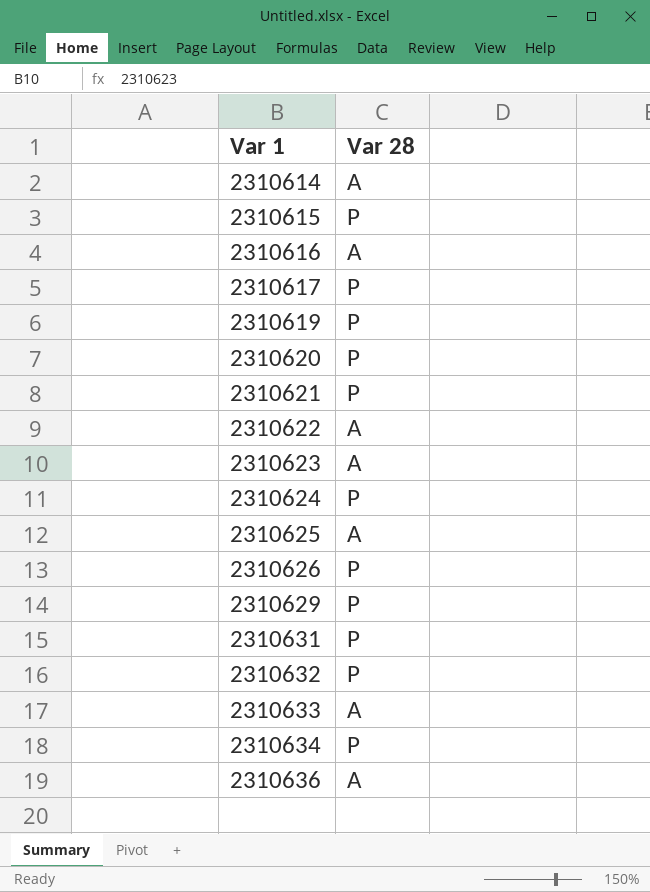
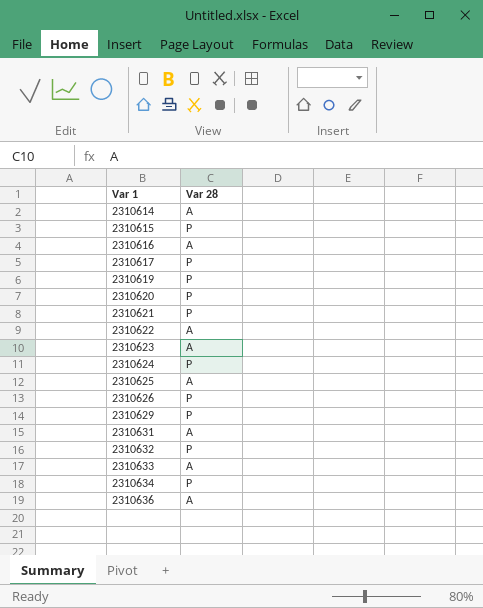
2310631 | Var 28: P -> A

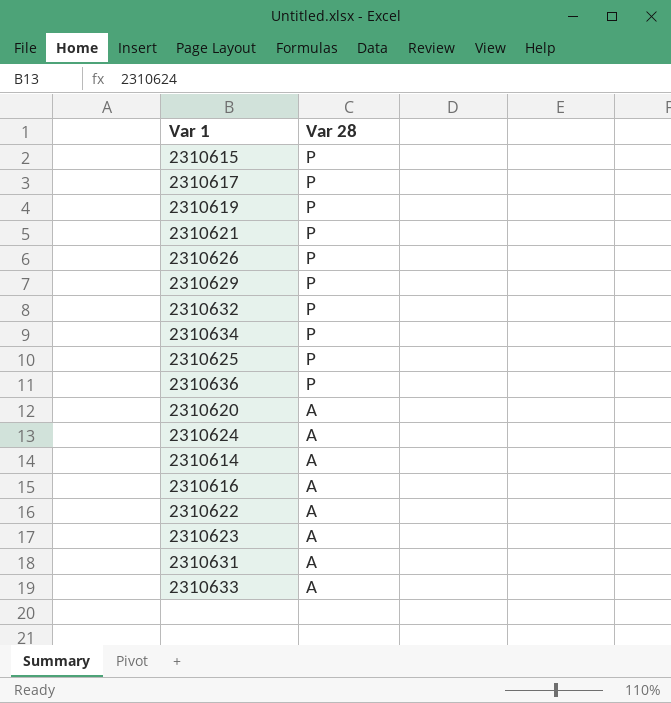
row order: Var 1 ascending -> Var 28 descending
2310625 | Var 28: A -> P
2310636 | Var 28: A -> P
2310620 | Var 28: P -> A
2310624 | Var 28: P -> A

